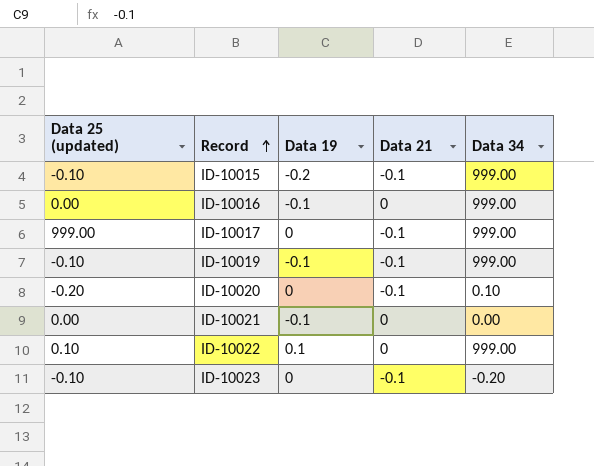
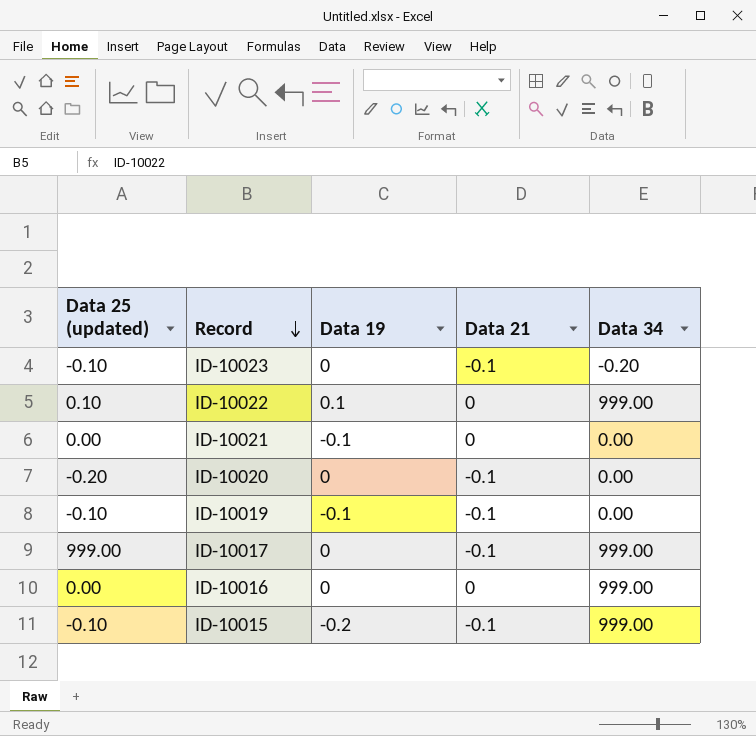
row order: Record ascending -> Record descending
ID-10020 | Data 34: 0.10 -> 0.00
ID-10019 | Data 34: 999.00 -> 0.00
ID-10016 | Data 19: -0.1 -> 0

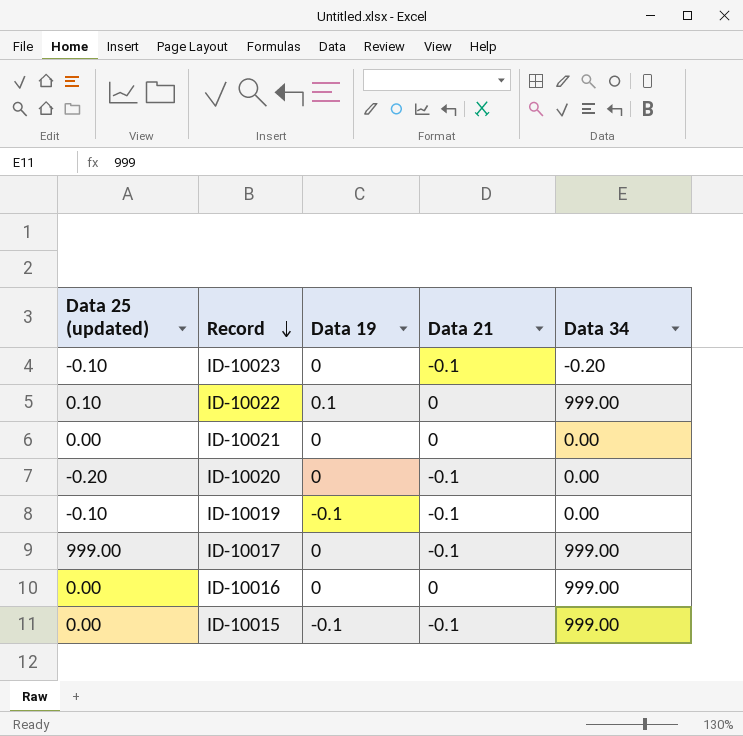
ID-10021 | Data 19: -0.1 -> 0
ID-10015 | Data 25 (updated): -0.10 -> 0.00
ID-10015 | Data 19: -0.2 -> -0.1

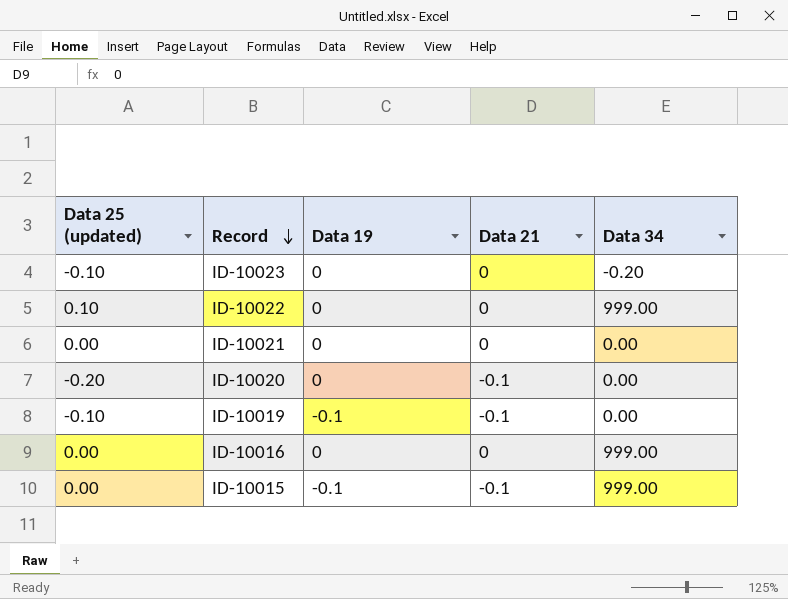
row ID-10017: 999.00 | 0 | -0.1 | 999.00 -> none
ID-10023 | Data 21: -0.1 -> 0
ID-10022 | Data 19: 0.1 -> 0

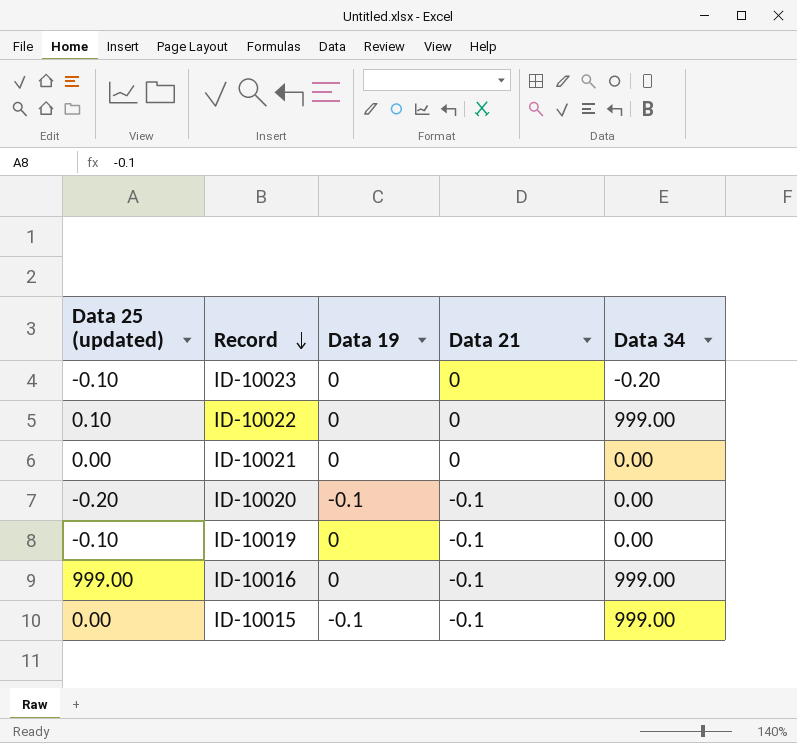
ID-10020 | Data 19: 0 -> -0.1
ID-10019 | Data 19: -0.1 -> 0
ID-10016 | Data 25 (updated): 0.00 -> 999.00
ID-10016 | Data 21: 0 -> -0.1

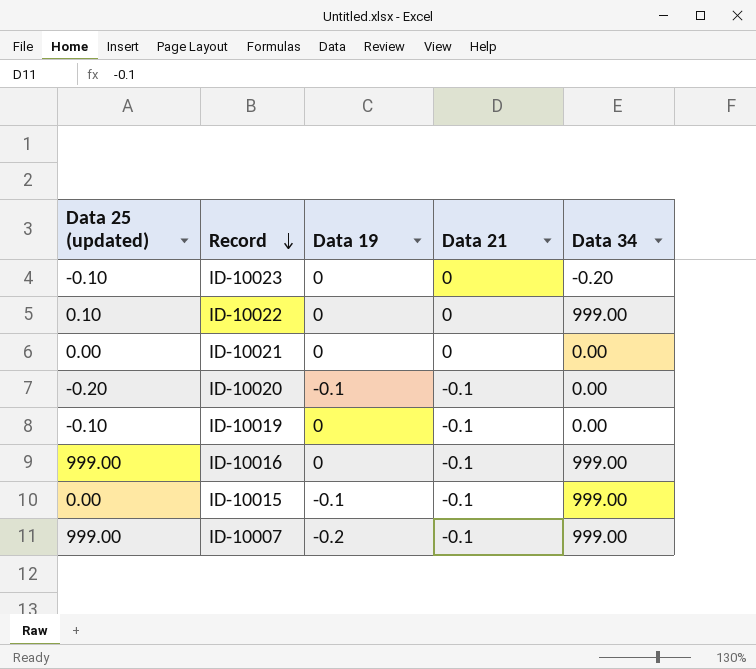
row ID-10007: none -> 999.00 | -0.2 | -0.1 | 999.00

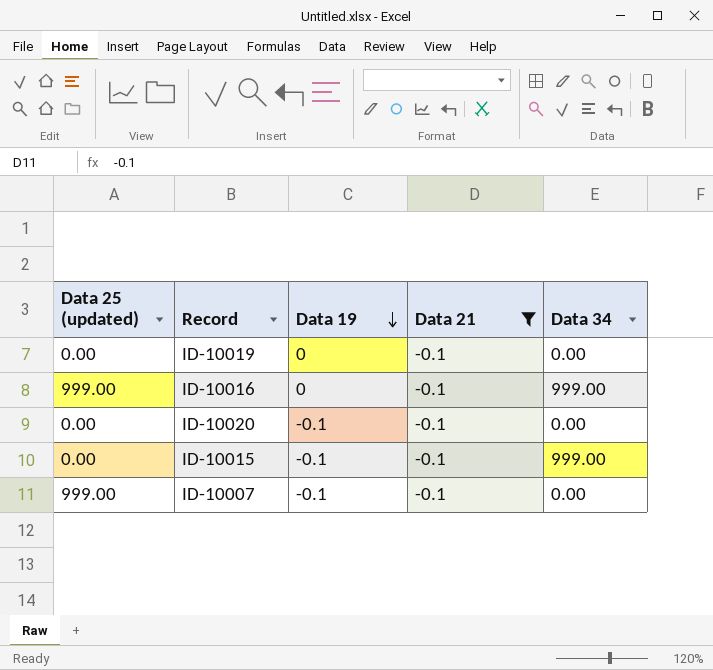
filter: none -> Data 21 = -0.1
row order: Record descending -> Data 19 descending
ID-10019 | Data 25 (updated): -0.10 -> 0.00
ID-10020 | Data 25 (updated): -0.20 -> 0.00
ID-10007 | Data 19: -0.2 -> -0.1
ID-10007 | Data 34: 999.00 -> 0.00

